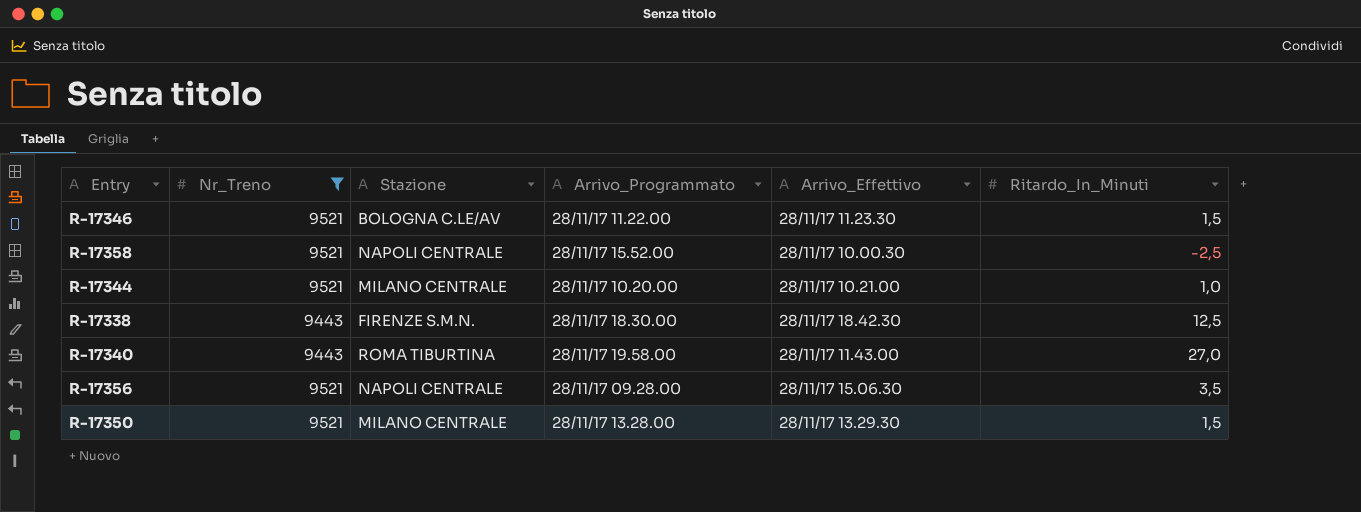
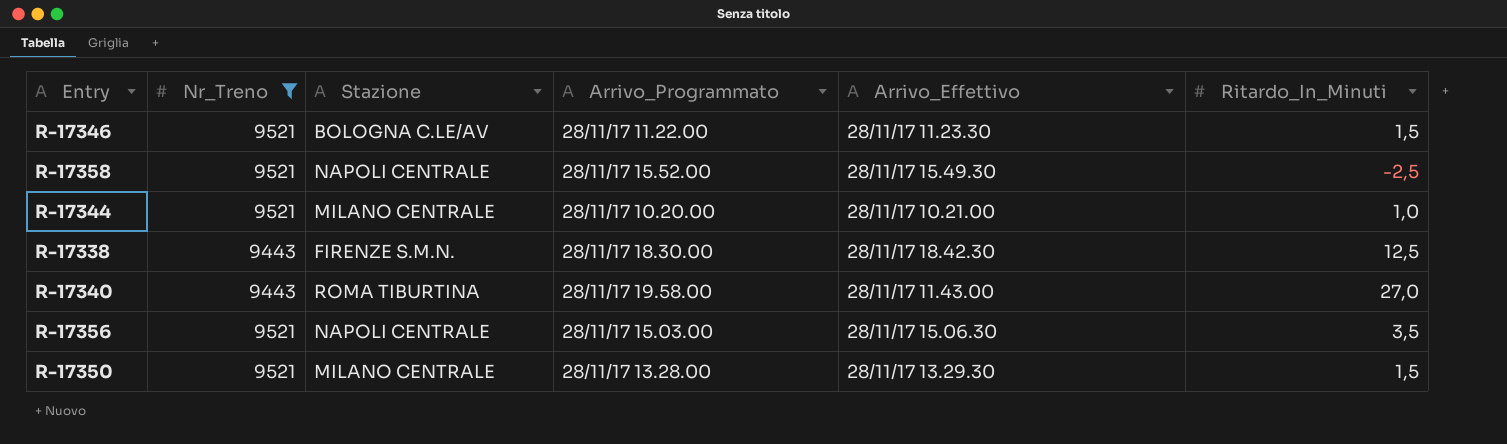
R-17358 | Arrivo_Effettivo: 28/11/17 10.00.30 -> 28/11/17 15.49.30
R-17356 | Arrivo_Programmato: 28/11/17 09.28.00 -> 28/11/17 15.03.00

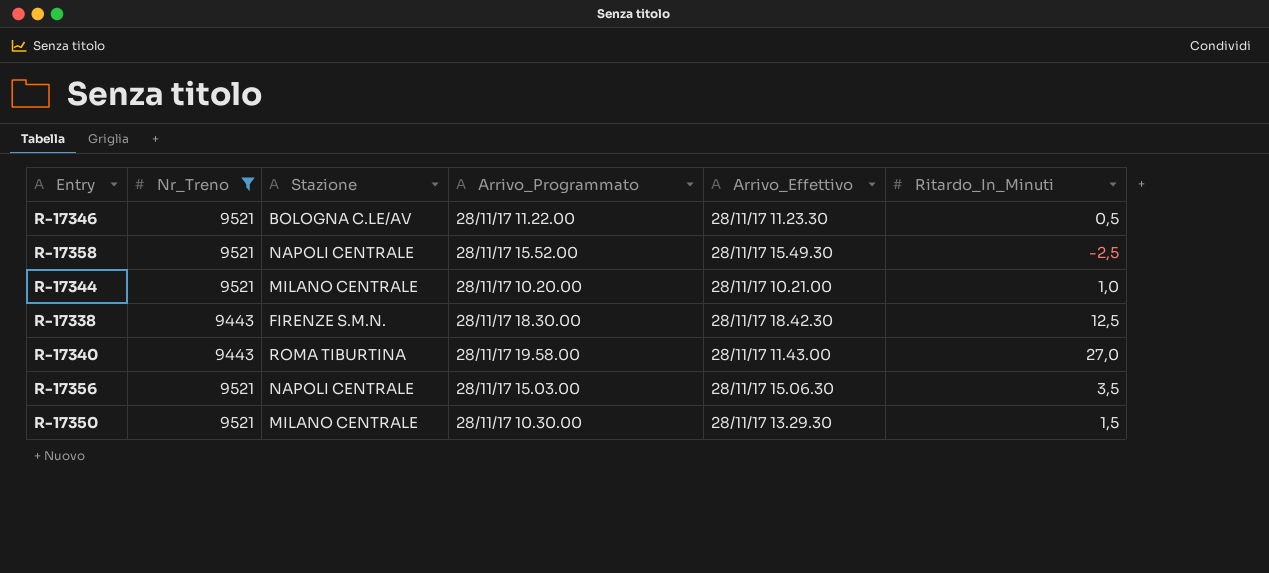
R-17346 | Ritardo_In_Minuti: 1,5 -> 0,5
R-17350 | Arrivo_Programmato: 28/11/17 13.28.00 -> 28/11/17 10.30.00

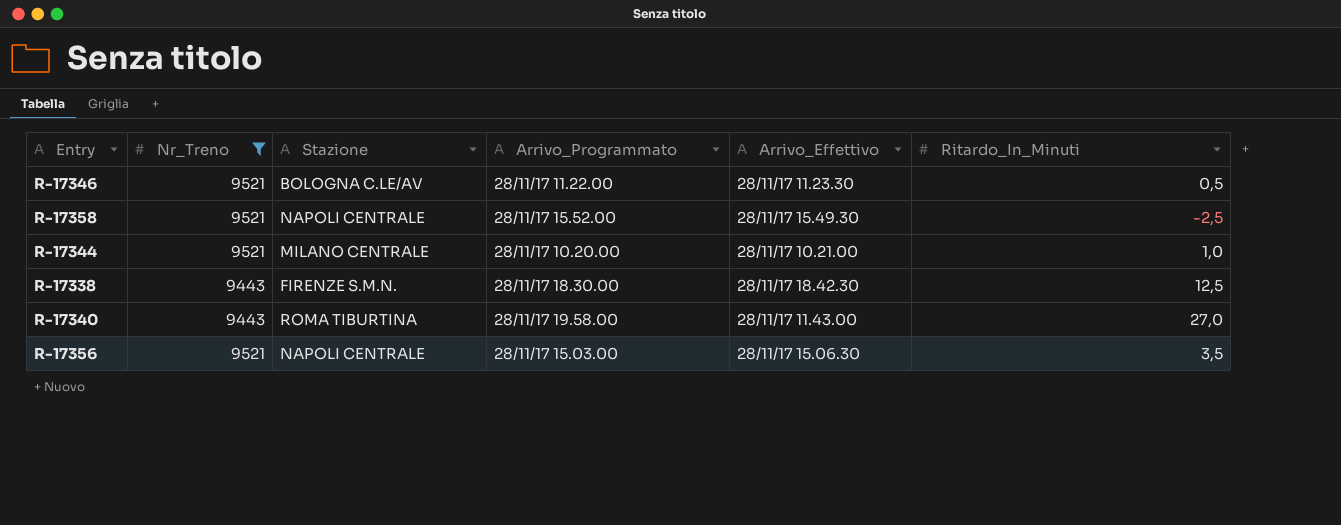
row R-17350: 9521 | MILANO CENTRALE | 28/11/17 10.30.00 | 28/11/17 13.29.30 | 1,5 -> none

